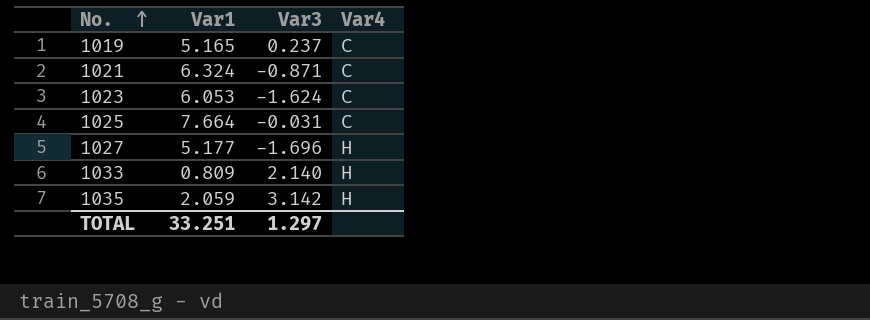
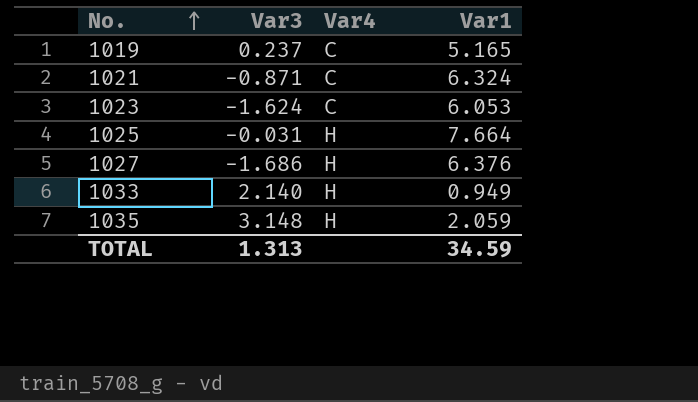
column Var1 | position: 2 -> 4
1025 | Var4: C -> H
1027 | Var3: -1.696 -> -1.686
1027 | Var1: 5.177 -> 6.376
1033 | Var1: 0.809 -> 0.949
1035 | Var3: 3.142 -> 3.148
TOTAL | Var3: 1.297 -> 1.313
TOTAL | Var1: 33.251 -> 34.59

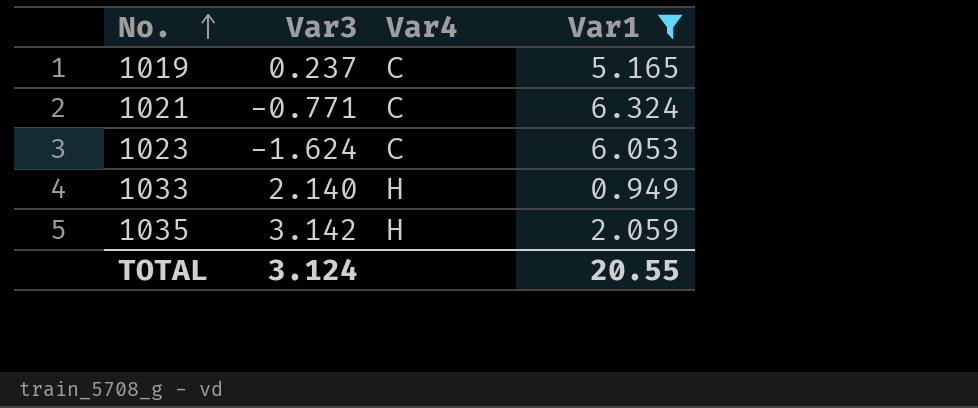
filter: none -> Var1 <= 6.324
1021 | Var3: -0.871 -> -0.771
1035 | Var3: 3.148 -> 3.142
TOTAL | Var3: 1.313 -> 3.124
TOTAL | Var1: 34.59 -> 20.55

